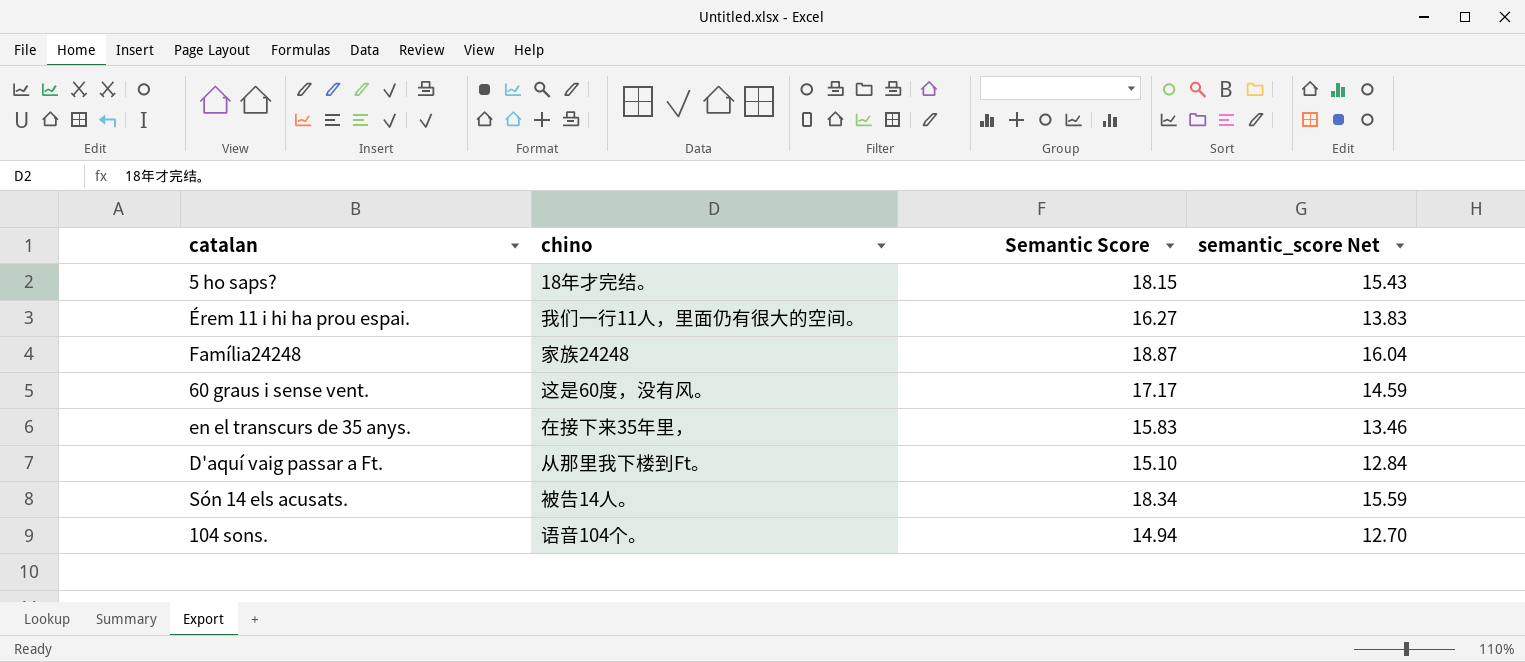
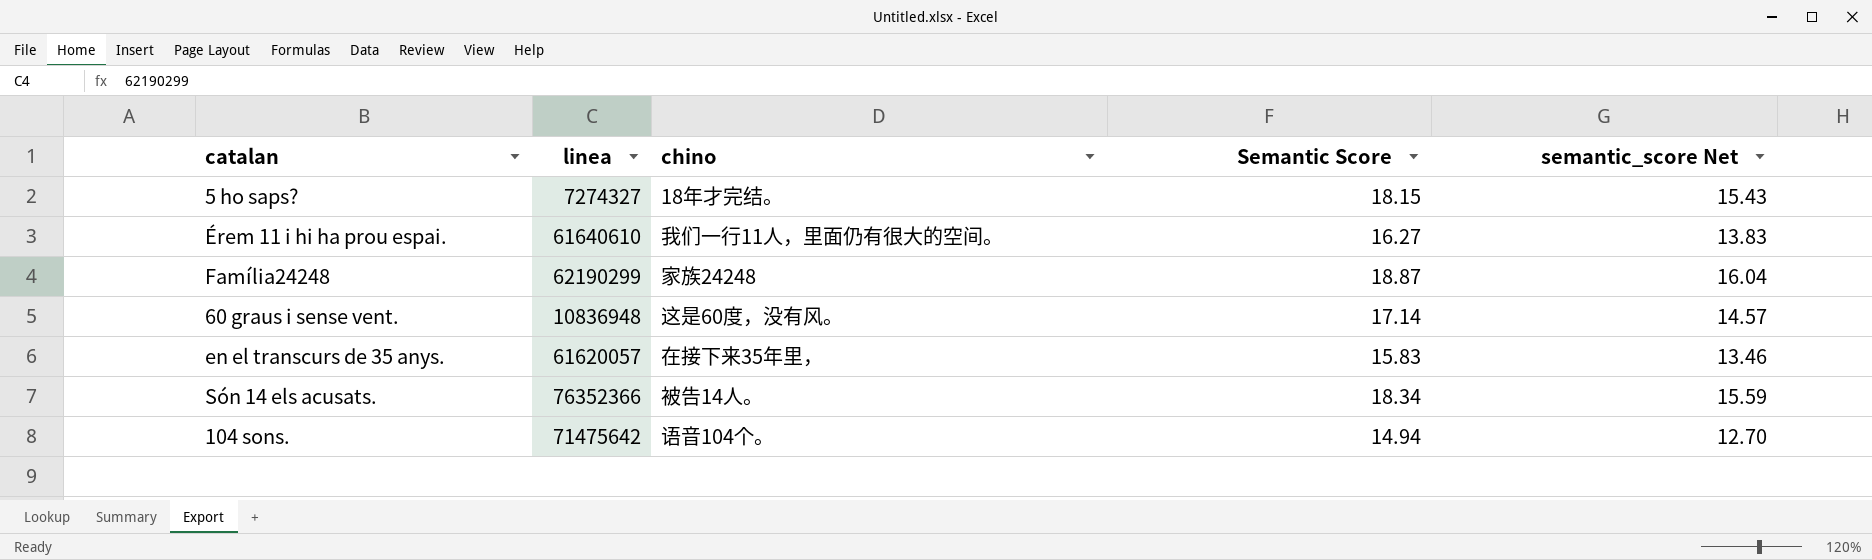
column linea | position: none -> 2
row D'aquí vaig passar a Ft.: 从那里我下楼到Ft。 | 15.10 | 12.84 -> none
60 graus i sense vent. | Semantic Score: 17.17 -> 17.14
60 graus i sense vent. | semantic_score Net: 14.59 -> 14.57

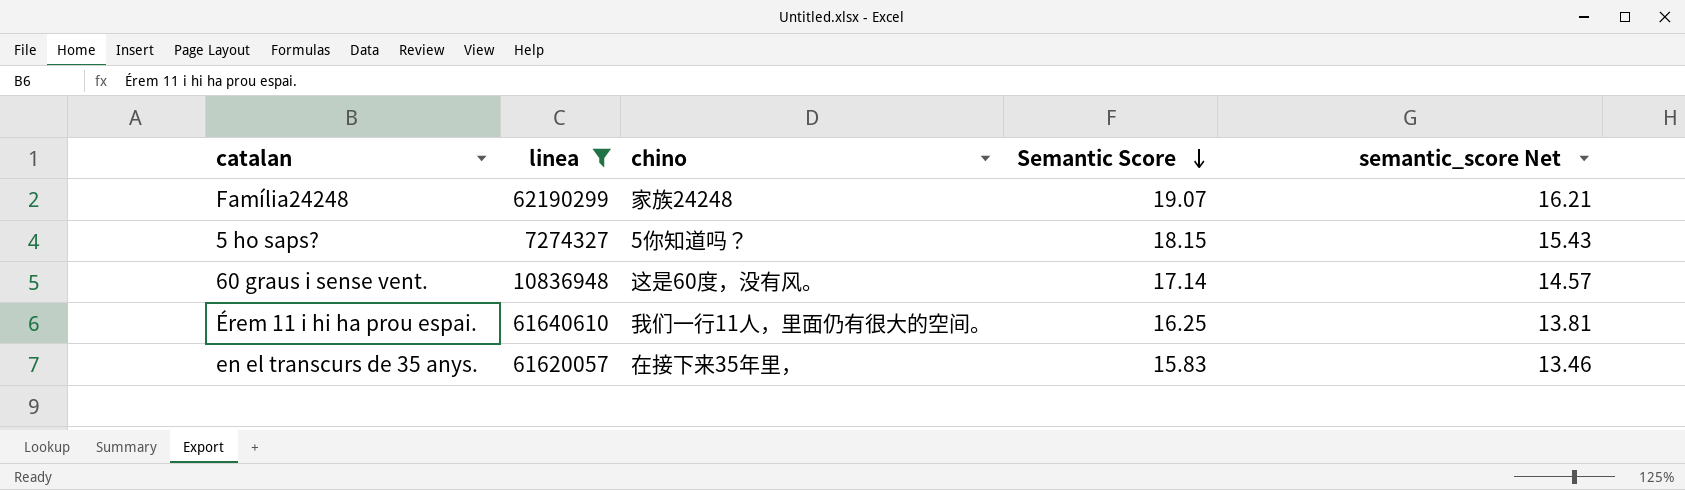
filter: none -> linea <= 62190299
row order: none -> Semantic Score descending
Família24248 | Semantic Score: 18.87 -> 19.07
Família24248 | semantic_score Net: 16.04 -> 16.21
5 ho saps? | chino: 18年才完结。 -> 5你知道吗？
Érem 11 i hi ha prou espai. | Semantic Score: 16.27 -> 16.25
Érem 11 i hi ha prou espai. | semantic_score Net: 13.83 -> 13.81

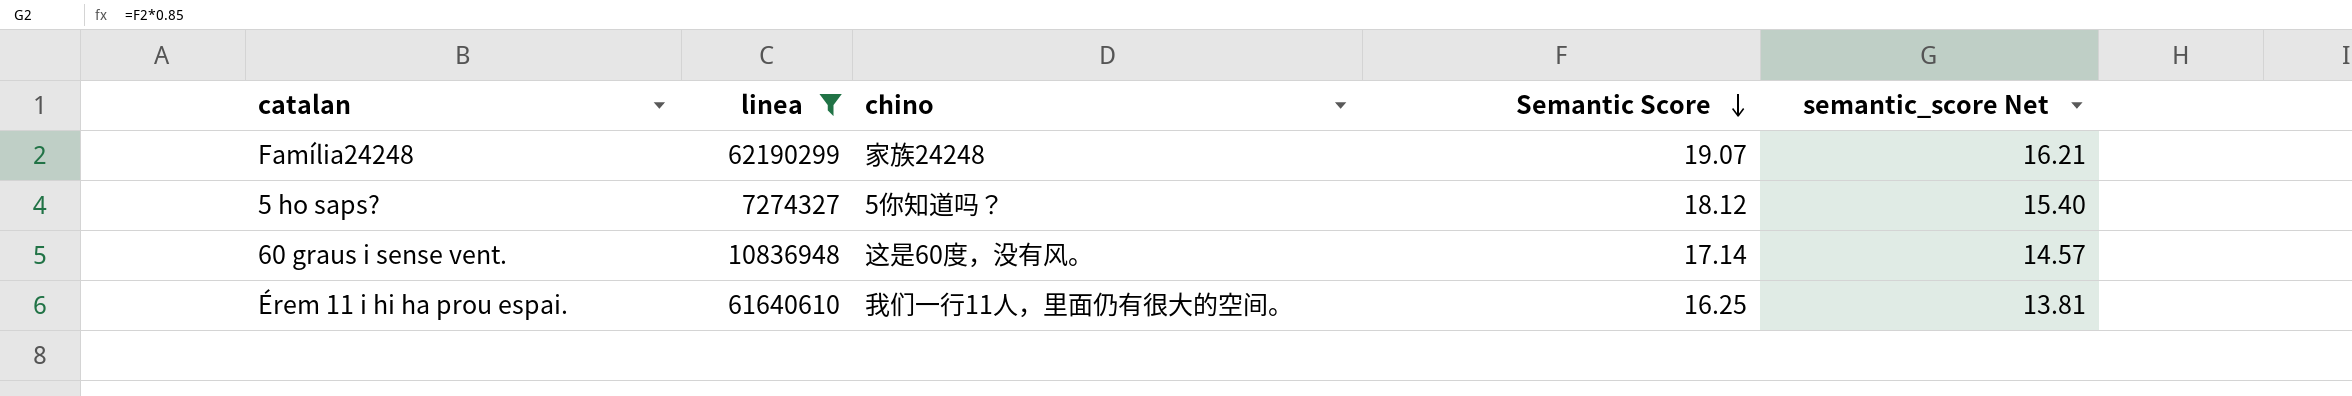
row en el transcurs de 35 anys.: 61620057 | 在接下来35年里， | 15.83 | 13.46 -> none
5 ho saps? | Semantic Score: 18.15 -> 18.12
5 ho saps? | semantic_score Net: 15.43 -> 15.40

